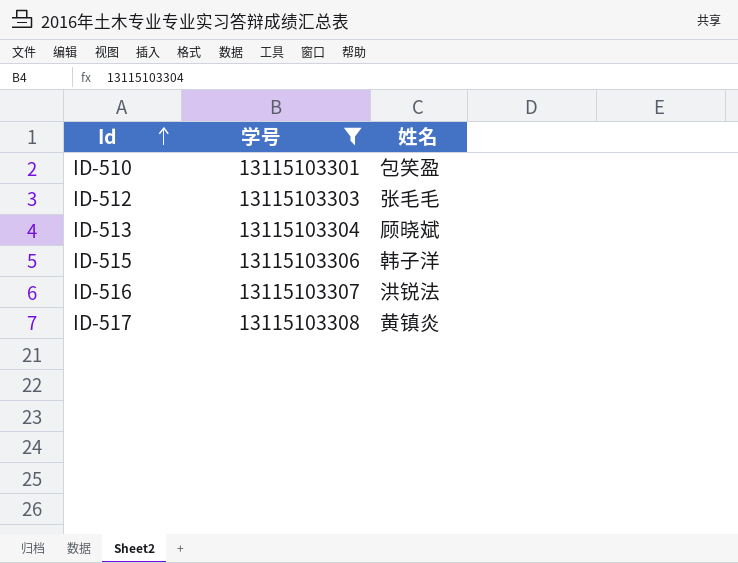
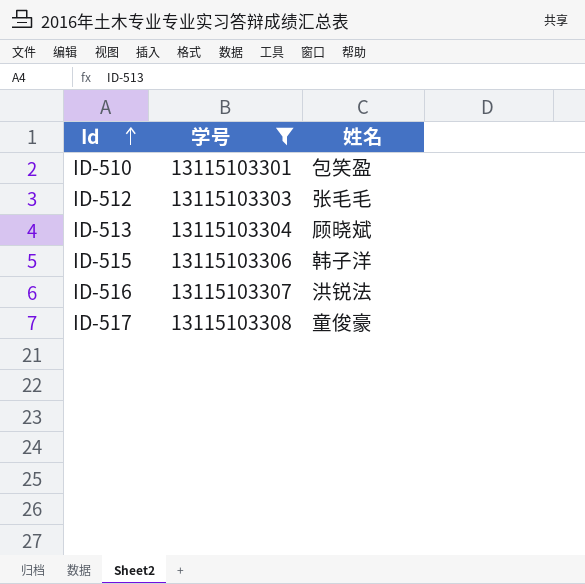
ID-517 | 姓名: 黄镇炎 -> 童俊豪

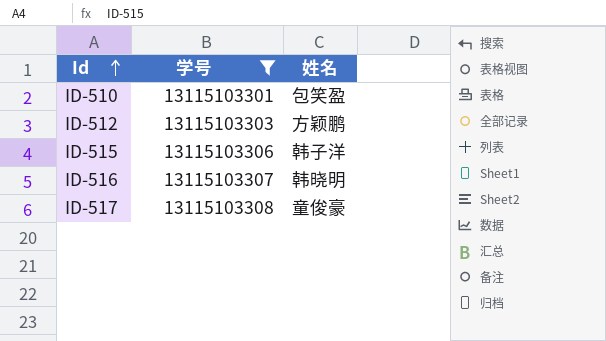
row ID-513: 13115103304 | 顾晓斌 -> none
ID-512 | 姓名: 张毛毛 -> 方颖鹏
ID-516 | 姓名: 洪锐法 -> 韩晓明

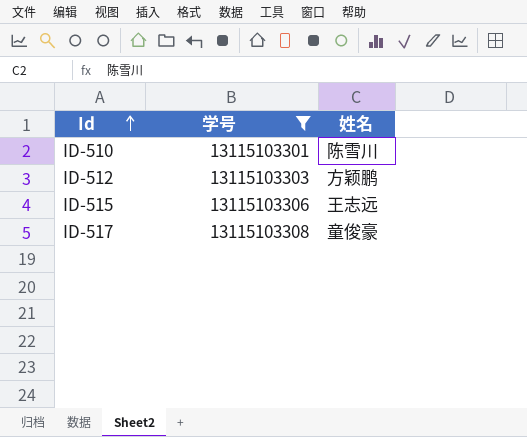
row ID-516: 13115103307 | 韩晓明 -> none
ID-510 | 姓名: 包笑盈 -> 陈雪川
ID-515 | 姓名: 韩子洋 -> 王志远

